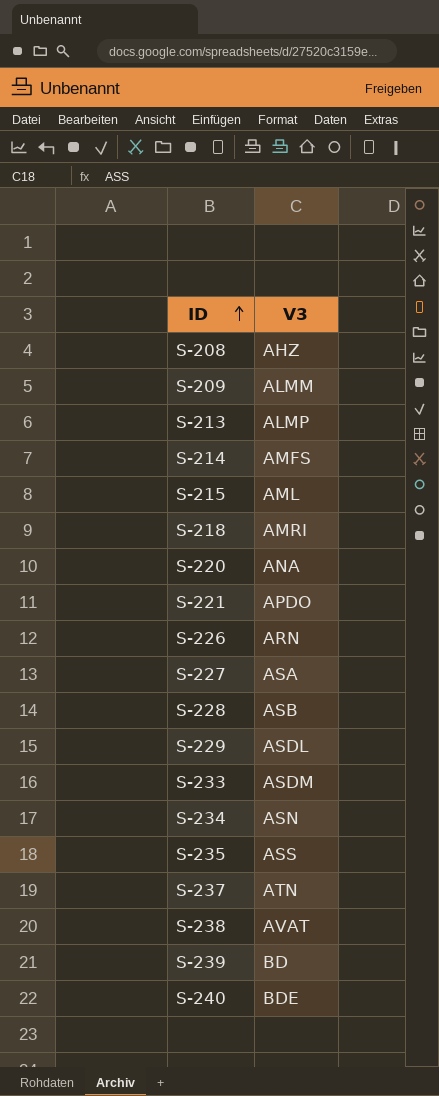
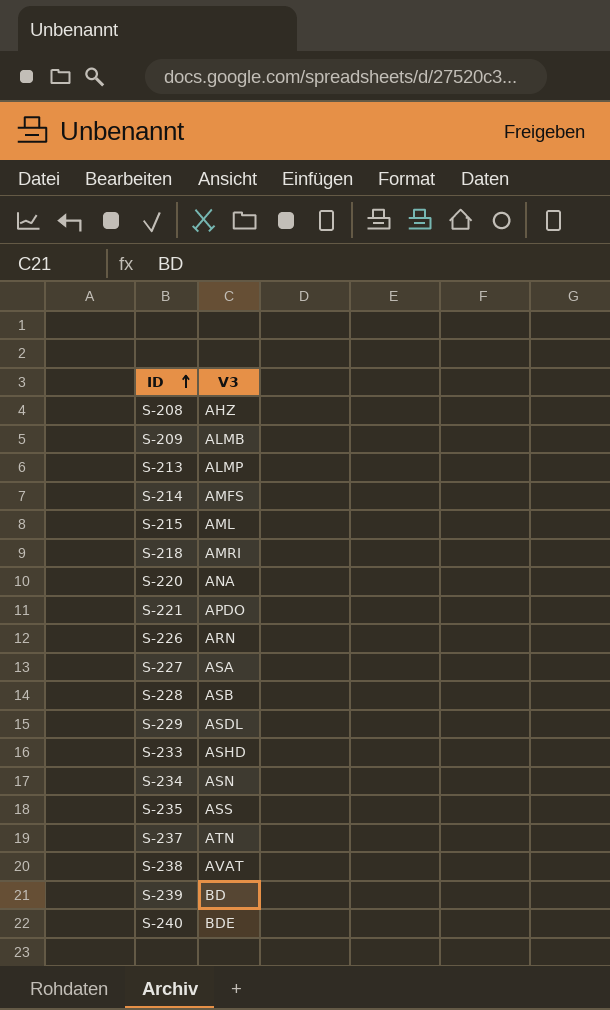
S-209 | V3: ALMM -> ALMB
S-233 | V3: ASDM -> ASHD

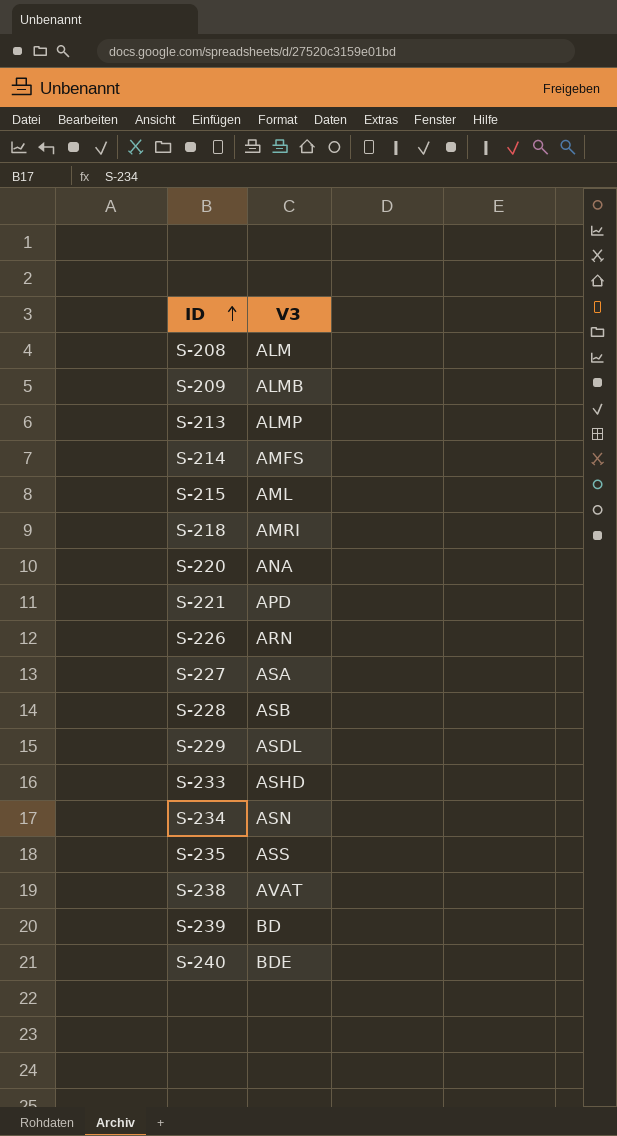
row S-237: ATN -> none
S-208 | V3: AHZ -> ALM
S-221 | V3: APDO -> APD

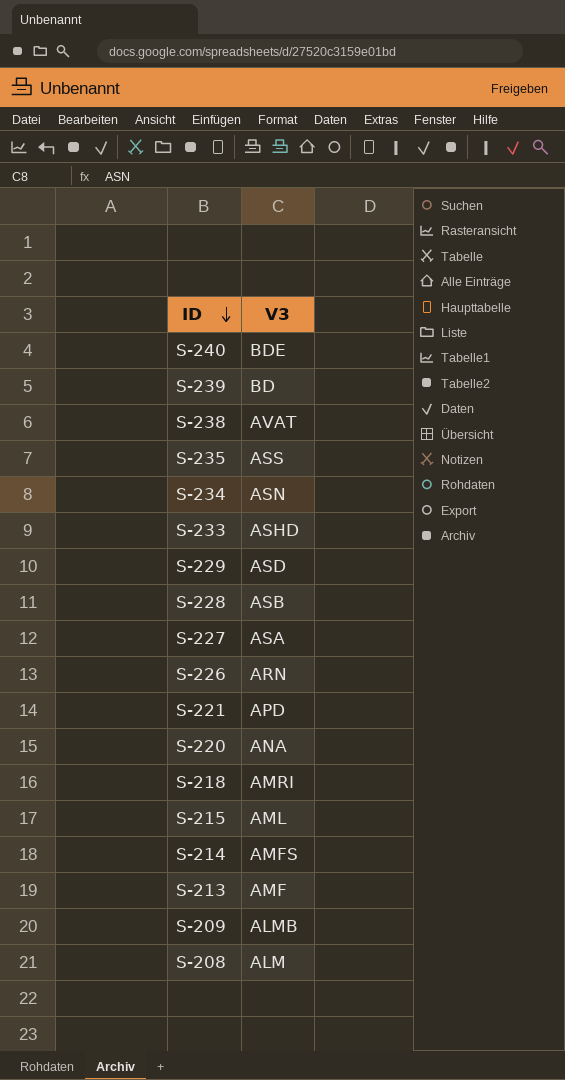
row order: ID ascending -> ID descending
S-229 | V3: ASDL -> ASD
S-213 | V3: ALMP -> AMF

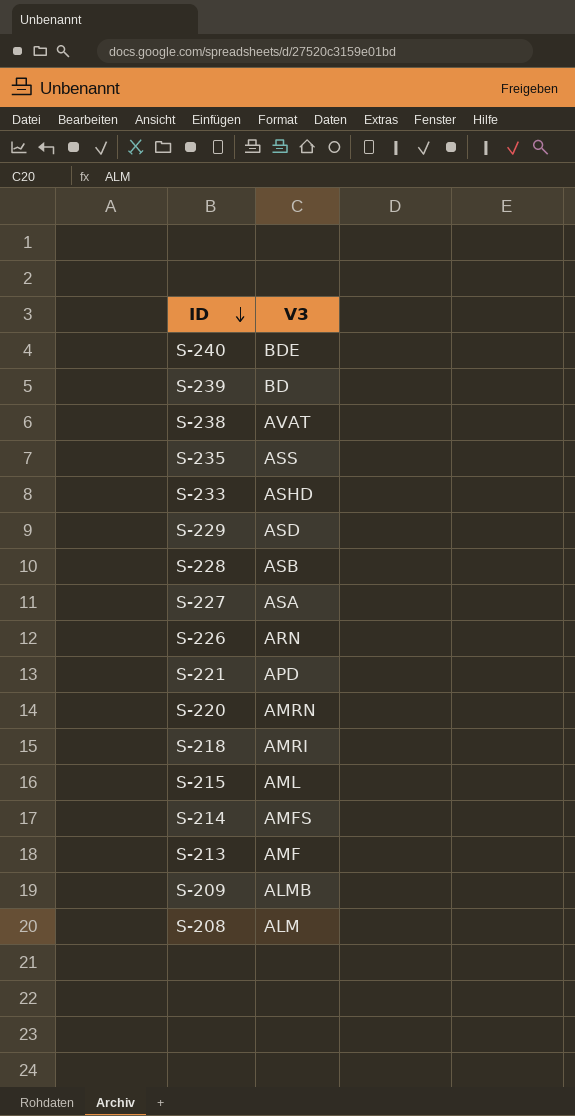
row S-234: ASN -> none
S-220 | V3: ANA -> AMRN

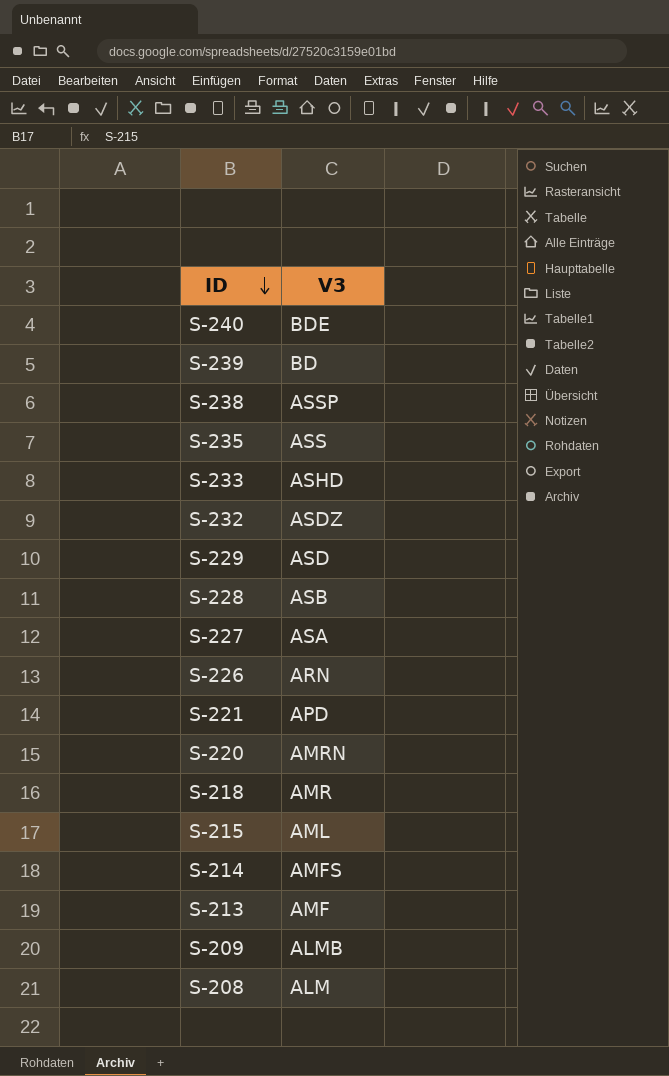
S-238 | V3: AVAT -> ASSP
row S-232: none -> ASDZ
S-218 | V3: AMRI -> AMR

